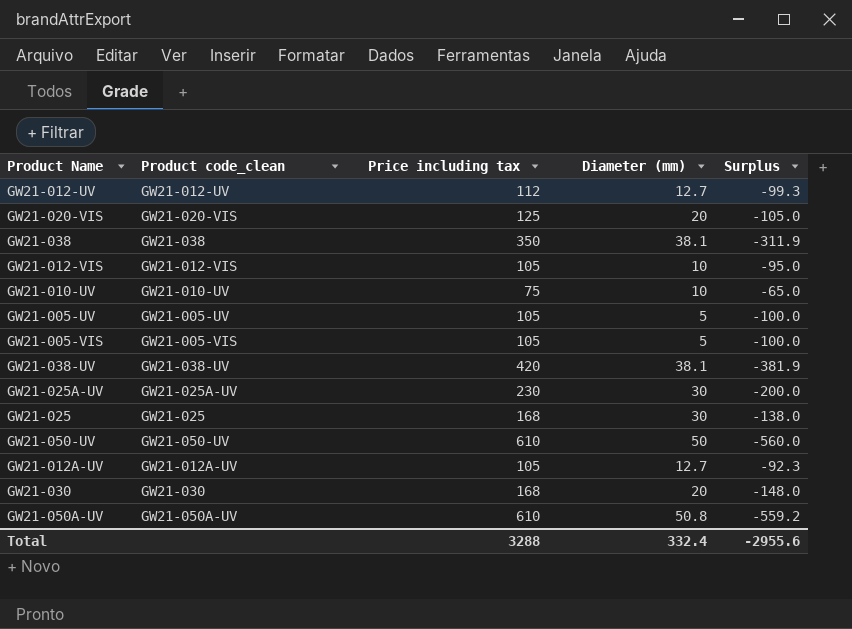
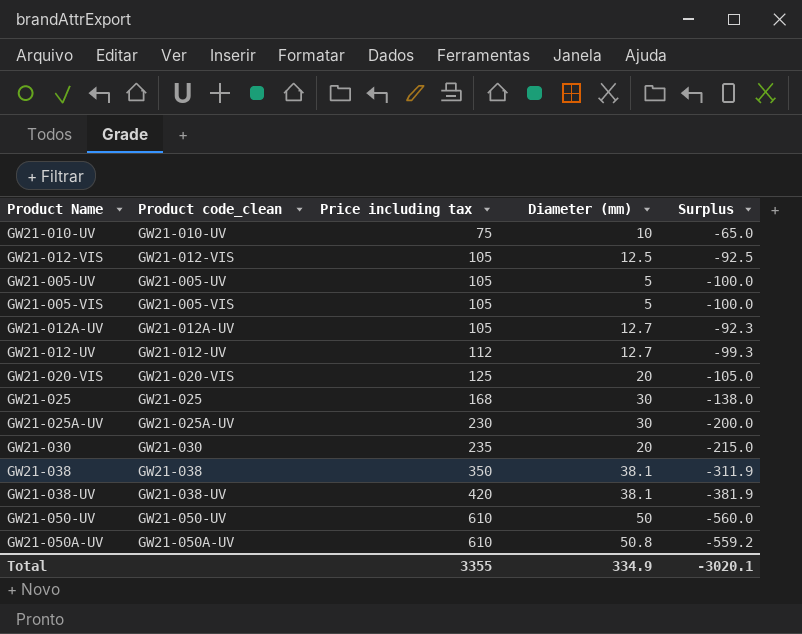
row order: none -> Price including tax ascending
GW21-012-VIS | Diameter (mm): 10 -> 12.5
GW21-012-VIS | Surplus: -95.0 -> -92.5
GW21-030 | Price including tax: 168 -> 235
GW21-030 | Surplus: -148.0 -> -215.0
Total | Price including tax: 3288 -> 3355
Total | Diameter (mm): 332.4 -> 334.9
Total | Surplus: -2955.6 -> -3020.1

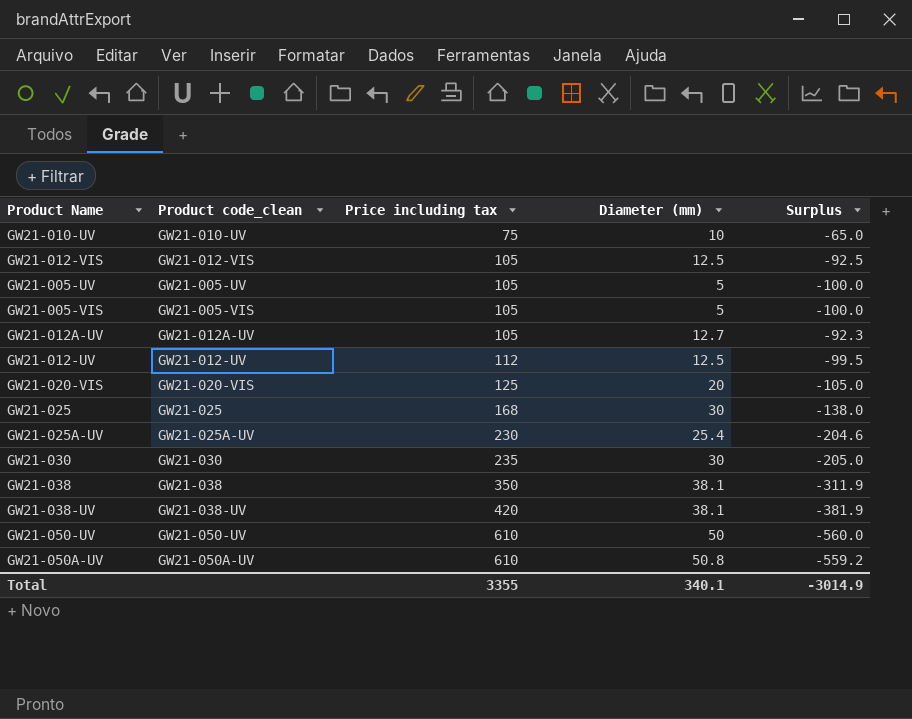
GW21-012-UV | Diameter (mm): 12.7 -> 12.5
GW21-012-UV | Surplus: -99.3 -> -99.5
GW21-025A-UV | Diameter (mm): 30 -> 25.4
GW21-025A-UV | Surplus: -200.0 -> -204.6
GW21-030 | Diameter (mm): 20 -> 30
GW21-030 | Surplus: -215.0 -> -205.0
Total | Diameter (mm): 334.9 -> 340.1
Total | Surplus: -3020.1 -> -3014.9

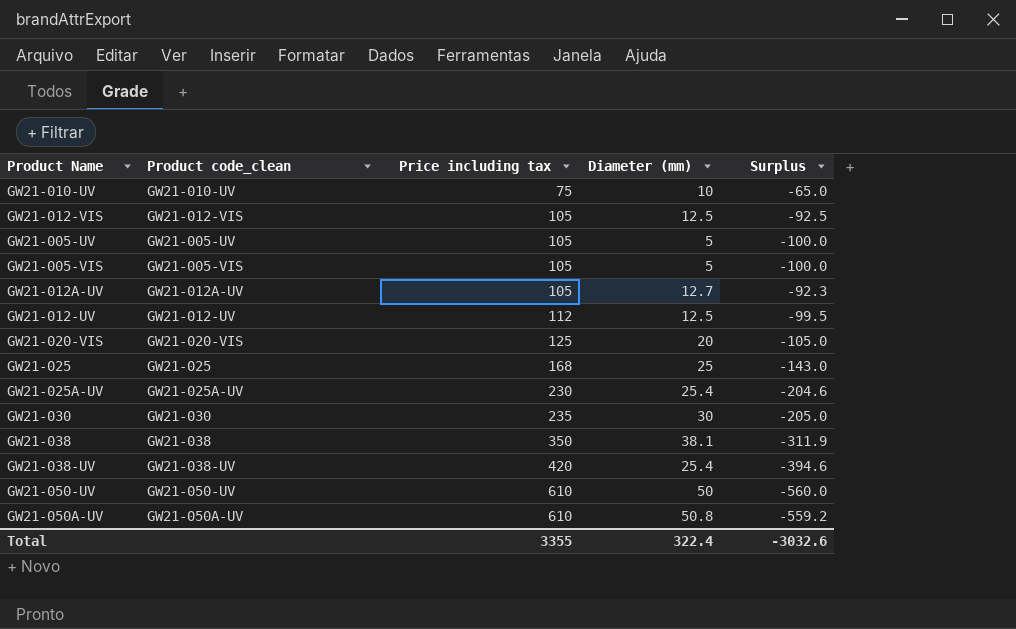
GW21-025 | Diameter (mm): 30 -> 25
GW21-025 | Surplus: -138.0 -> -143.0
GW21-038-UV | Diameter (mm): 38.1 -> 25.4
GW21-038-UV | Surplus: -381.9 -> -394.6
Total | Diameter (mm): 340.1 -> 322.4
Total | Surplus: -3014.9 -> -3032.6

